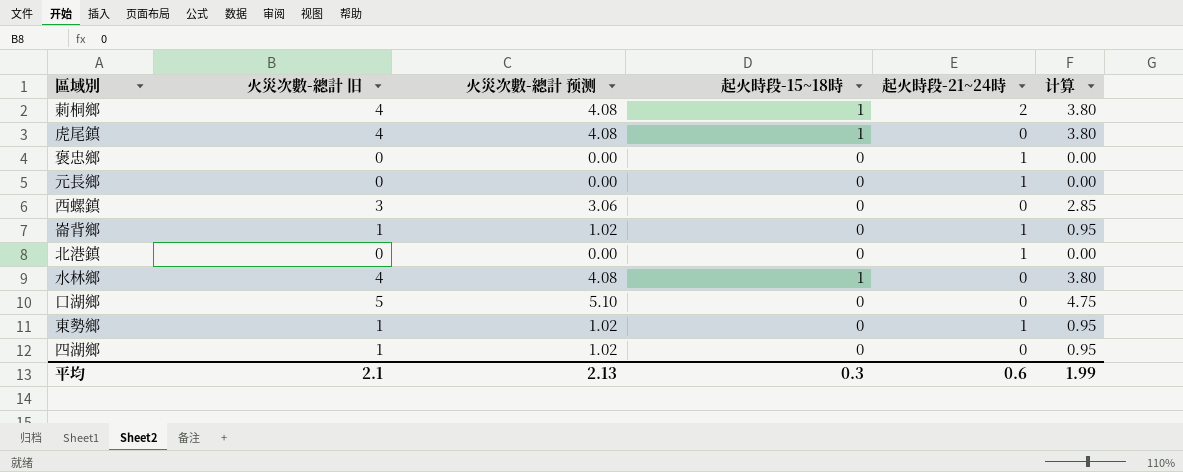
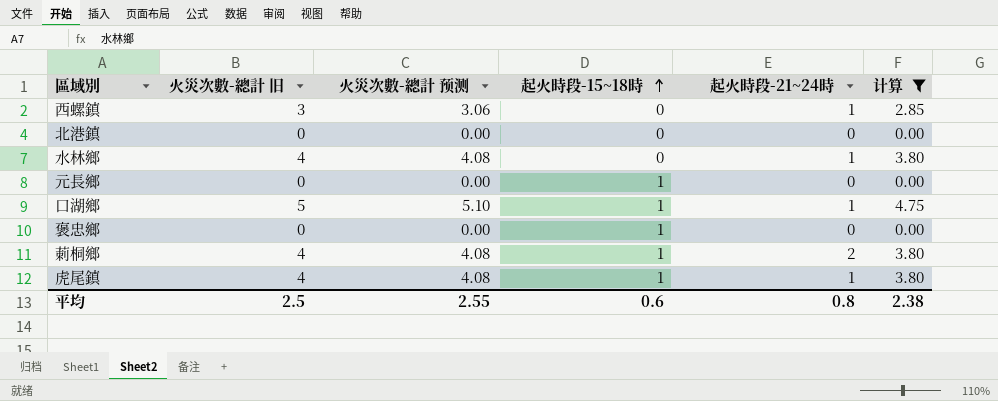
filter: none -> 计算 != 0.95
row order: none -> 起火時段-15~18時 ascending
西螺鎮 | 起火時段-21~24時: 0 -> 1
北港鎮 | 起火時段-21~24時: 1 -> 0
水林鄉 | 起火時段-15~18時: 1 -> 0
水林鄉 | 起火時段-21~24時: 0 -> 1
元長鄉 | 起火時段-15~18時: 0 -> 1
元長鄉 | 起火時段-21~24時: 1 -> 0
口湖鄉 | 起火時段-15~18時: 0 -> 1
口湖鄉 | 起火時段-21~24時: 0 -> 1
褒忠鄉 | 起火時段-15~18時: 0 -> 1
褒忠鄉 | 起火時段-21~24時: 1 -> 0
虎尾鎮 | 起火時段-21~24時: 0 -> 1
平均 | 火災次數-總計 旧: 2.1 -> 2.5
平均 | 火災次數-總計 预测: 2.13 -> 2.55
平均 | 起火時段-15~18時: 0.3 -> 0.6
平均 | 起火時段-21~24時: 0.6 -> 0.8
平均 | 计算: 1.99 -> 2.38

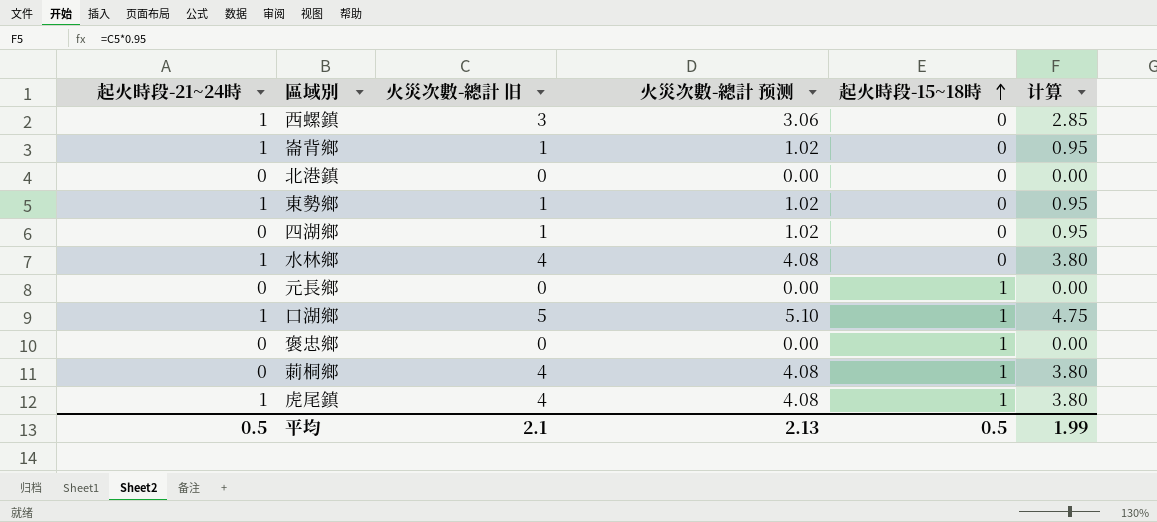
filter: 计算 != 0.95 -> none
column 起火時段-21~24時 | position: 5 -> 1
莿桐鄉 | 起火時段-21~24時: 2 -> 0
平均 | 起火時段-21~24時: 0.8 -> 0.5
平均 | 火災次數-總計 旧: 2.5 -> 2.1
平均 | 火災次數-總計 预测: 2.55 -> 2.13
平均 | 起火時段-15~18時: 0.6 -> 0.5
平均 | 计算: 2.38 -> 1.99

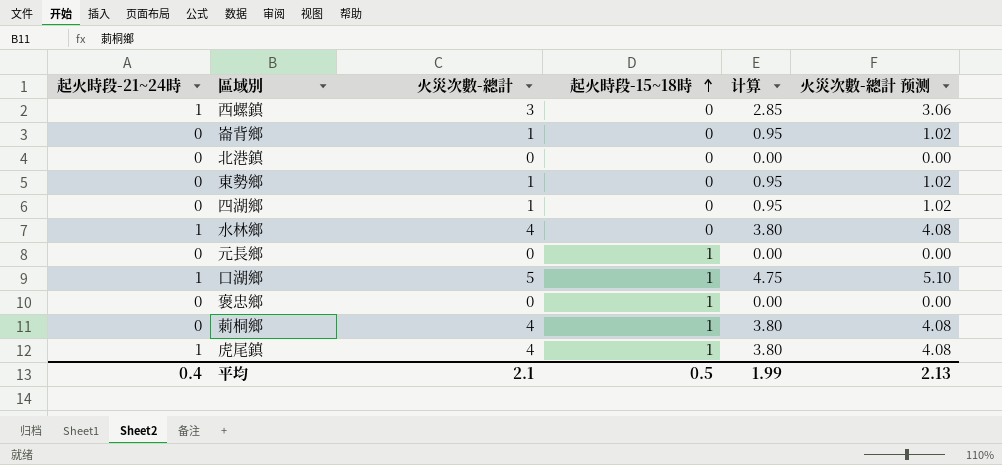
column name: 火災次數-總計 旧 -> 火災次數-總計
column 火災次數-總計 预测 | position: 4 -> 6
崙背鄉 | 起火時段-21~24時: 1 -> 0
東勢鄉 | 起火時段-21~24時: 1 -> 0
平均 | 起火時段-21~24時: 0.5 -> 0.4

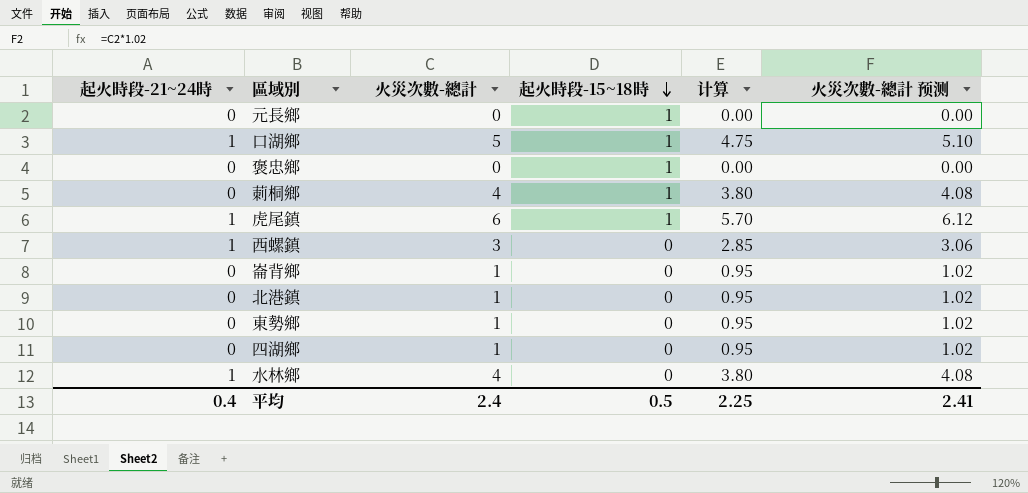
row order: 起火時段-15~18時 ascending -> 起火時段-15~18時 descending
虎尾鎮 | 火災次數-總計: 4 -> 6
虎尾鎮 | 计算: 3.80 -> 5.70
虎尾鎮 | 火災次數-總計 预测: 4.08 -> 6.12
北港鎮 | 火災次數-總計: 0 -> 1
北港鎮 | 计算: 0.00 -> 0.95
北港鎮 | 火災次數-總計 预测: 0.00 -> 1.02
平均 | 火災次數-總計: 2.1 -> 2.4
平均 | 计算: 1.99 -> 2.25
平均 | 火災次數-總計 预测: 2.13 -> 2.41

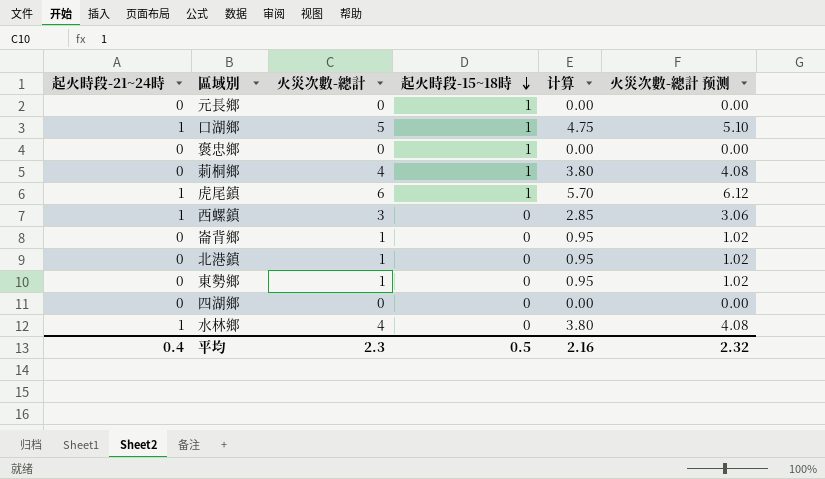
四湖鄉 | 火災次數-總計: 1 -> 0
四湖鄉 | 计算: 0.95 -> 0.00
四湖鄉 | 火災次數-總計 预测: 1.02 -> 0.00
平均 | 火災次數-總計: 2.4 -> 2.3
平均 | 计算: 2.25 -> 2.16
平均 | 火災次數-總計 预测: 2.41 -> 2.32

